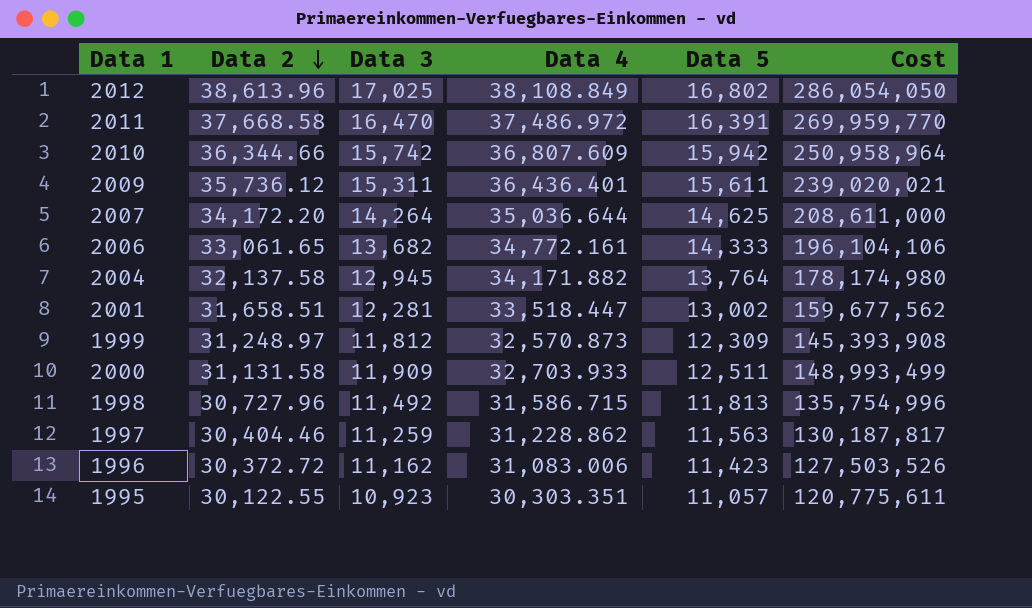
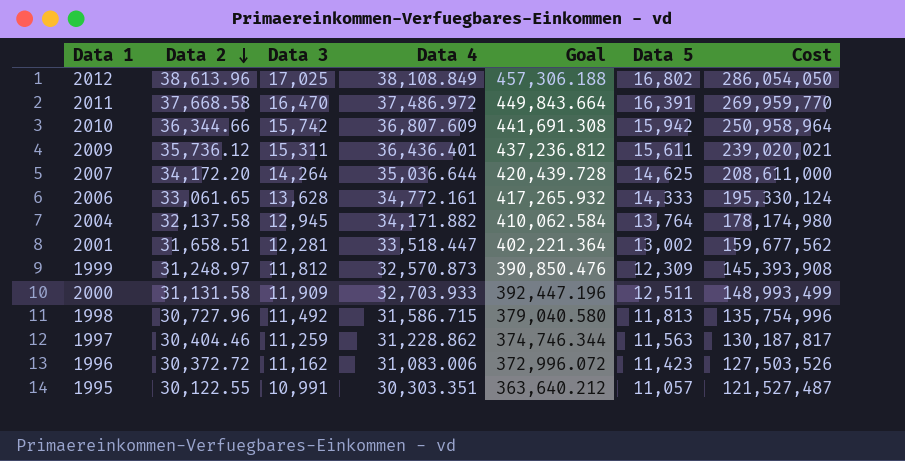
column Goal | formula: none -> [Data 4] * 12
2006 | Data 3: 13,682 -> 13,628
2006 | Cost: 196,104,106 -> 195,330,124
1995 | Data 3: 10,923 -> 10,991
1995 | Cost: 120,775,611 -> 121,527,487

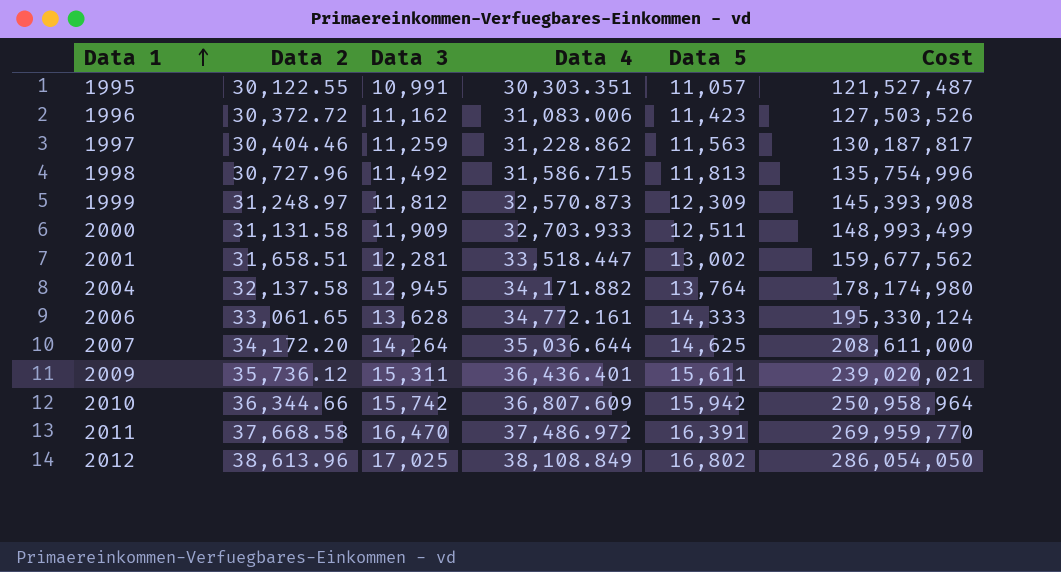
row order: Data 2 descending -> Data 1 ascending
column Goal | formula: [Data 4] * 12 -> none

